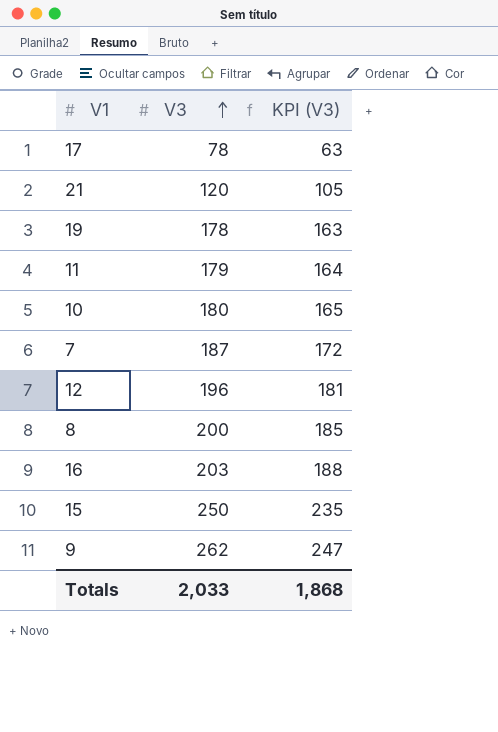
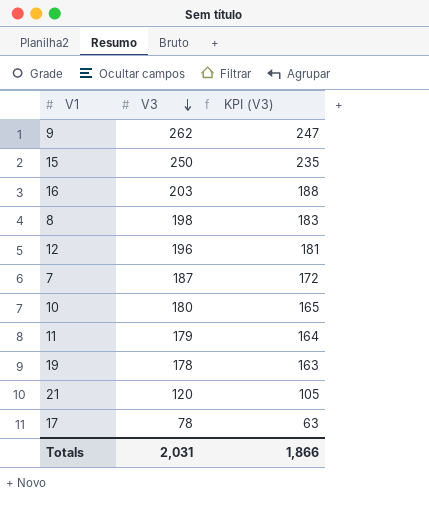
row order: V3 ascending -> V3 descending
8 | V3: 200 -> 198
8 | KPI (V3): 185 -> 183
Totals | V3: 2,033 -> 2,031
Totals | KPI (V3): 1,868 -> 1,866

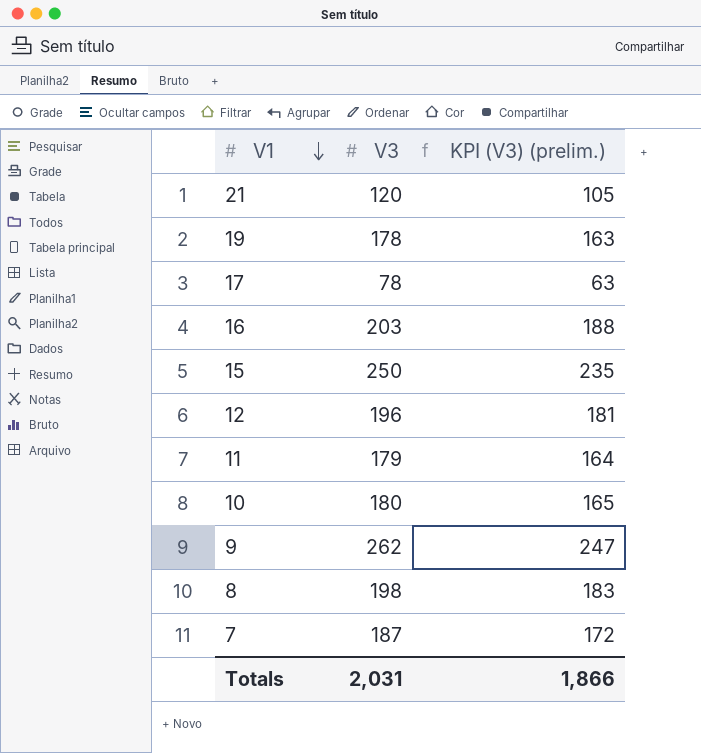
row order: V3 descending -> V1 descending
column name: KPI (V3) -> KPI (V3) (prelim.)

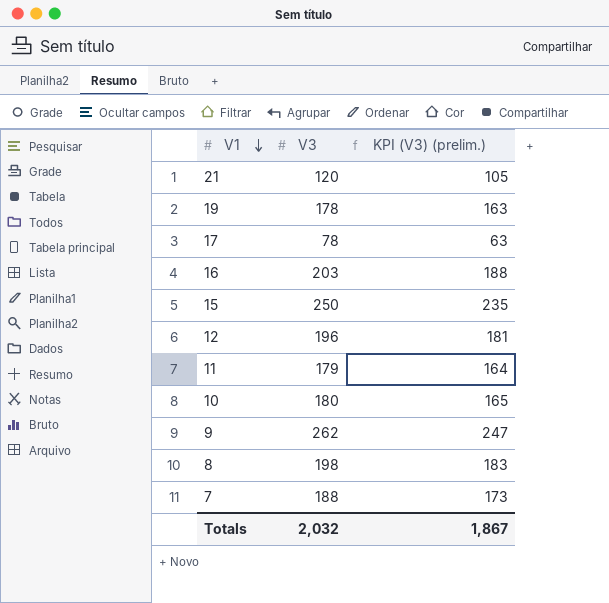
7 | V3: 187 -> 188
7 | KPI (V3) (prelim.): 172 -> 173
Totals | V3: 2,031 -> 2,032
Totals | KPI (V3) (prelim.): 1,866 -> 1,867

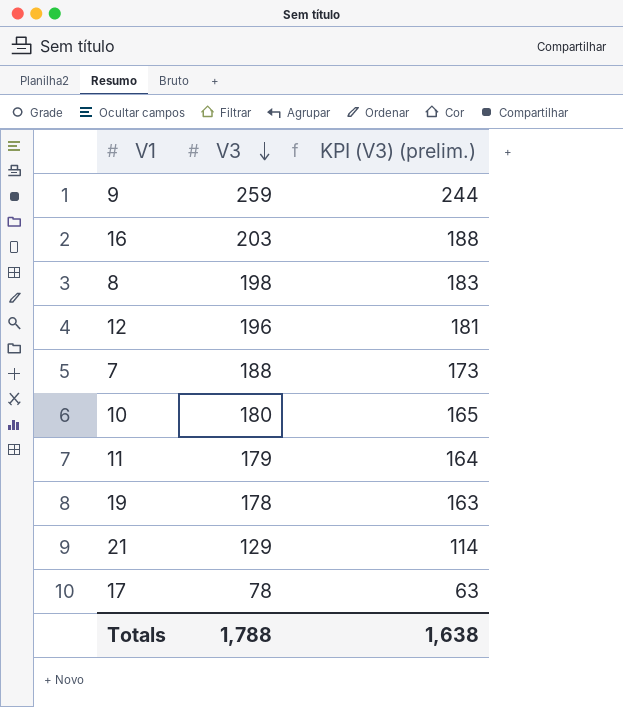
row order: V1 descending -> V3 descending
row 15: 250 | 235 -> none
9 | V3: 262 -> 259
9 | KPI (V3) (prelim.): 247 -> 244
21 | V3: 120 -> 129
21 | KPI (V3) (prelim.): 105 -> 114
Totals | V3: 2,032 -> 1,788
Totals | KPI (V3) (prelim.): 1,867 -> 1,638

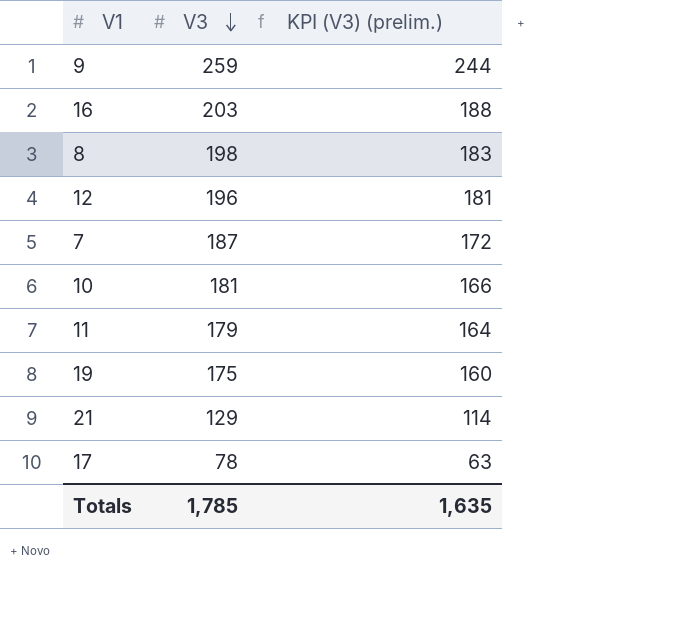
7 | V3: 188 -> 187
7 | KPI (V3) (prelim.): 173 -> 172
10 | V3: 180 -> 181
10 | KPI (V3) (prelim.): 165 -> 166
19 | V3: 178 -> 175
19 | KPI (V3) (prelim.): 163 -> 160
Totals | V3: 1,788 -> 1,785
Totals | KPI (V3) (prelim.): 1,638 -> 1,635

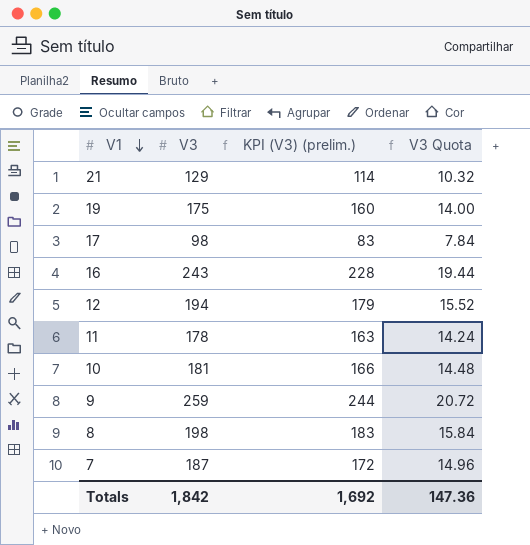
row order: V3 descending -> V1 descending
column V3 Quota | formula: none -> [V3] * 0.08
17 | V3: 78 -> 98
17 | KPI (V3) (prelim.): 63 -> 83
16 | V3: 203 -> 243
16 | KPI (V3) (prelim.): 188 -> 228
12 | V3: 196 -> 194
12 | KPI (V3) (prelim.): 181 -> 179
11 | V3: 179 -> 178
11 | KPI (V3) (prelim.): 164 -> 163
Totals | V3: 1,785 -> 1,842
Totals | KPI (V3) (prelim.): 1,635 -> 1,692

